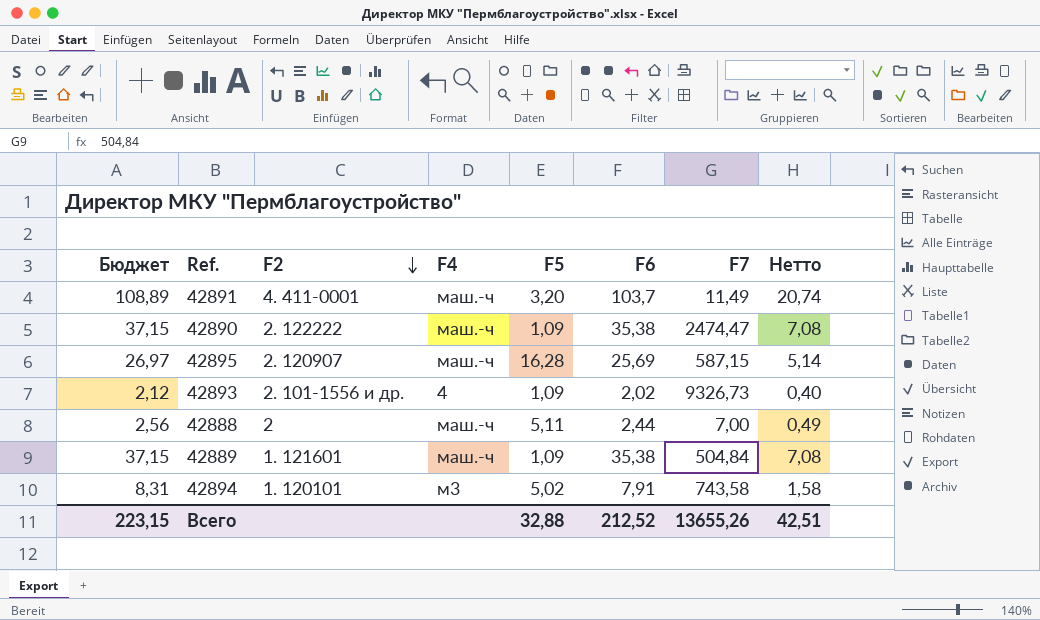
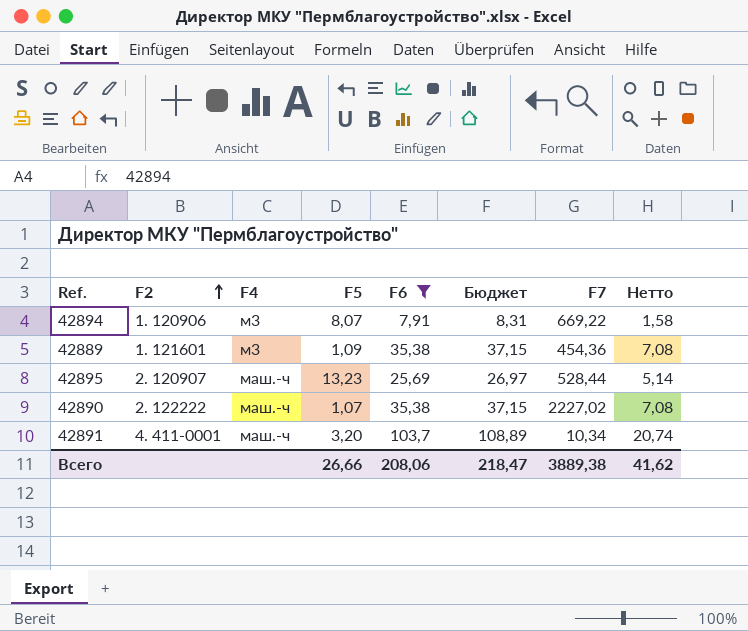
filter: none -> F6 >= 7,91
row order: F2 descending -> F2 ascending
column Бюджет | position: 1 -> 6
42894 | F2: 1. 120101 -> 1. 120906
42894 | F5: 5,02 -> 8,07
42894 | F7: 743,58 -> 669,22
42889 | F4: маш.-ч -> м3
42889 | F7: 504,84 -> 454,36
42895 | F5: 16,28 -> 13,23
42895 | F7: 587,15 -> 528,44
42890 | F5: 1,09 -> 1,07
42890 | F7: 2474,47 -> 2227,02
42891 | F7: 11,49 -> 10,34
Всего | F5: 32,88 -> 26,66
Всего | F6: 212,52 -> 208,06
Всего | Бюджет: 223,15 -> 218,47
Всего | F7: 13655,26 -> 3889,38
Всего | Нетто: 42,51 -> 41,62

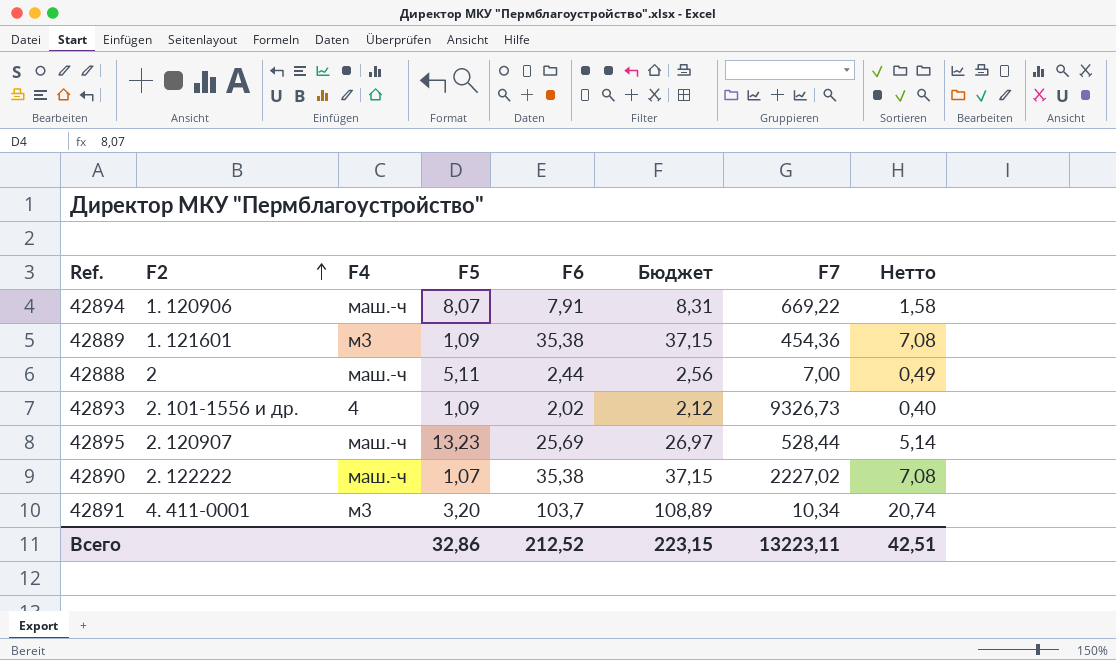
filter: F6 >= 7,91 -> none
42894 | F4: м3 -> маш.-ч
42891 | F4: маш.-ч -> м3
Всего | F5: 26,66 -> 32,86
Всего | F6: 208,06 -> 212,52
Всего | Бюджет: 218,47 -> 223,15
Всего | F7: 3889,38 -> 13223,11
Всего | Нетто: 41,62 -> 42,51

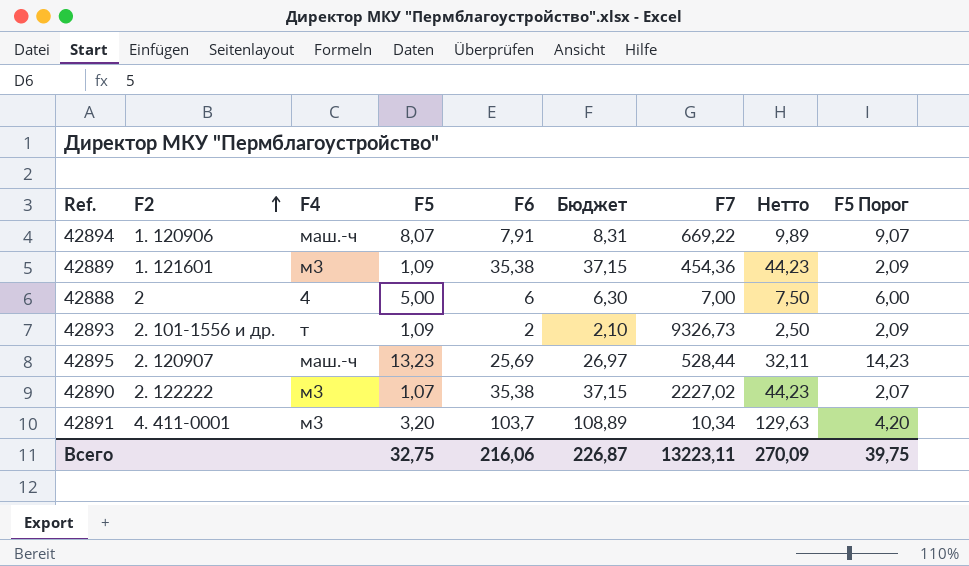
column Нетто | formula: [F6] * 0,2 -> [F6] * 1,25
column F5 Порог | formula: none -> [F5] + 1
42888 | F4: маш.-ч -> 4
42888 | F5: 5,11 -> 5,00
42888 | F6: 2,44 -> 6
42888 | Бюджет: 2,56 -> 6,30
42893 | F4: 4 -> т
42893 | F6: 2,02 -> 2
42893 | Бюджет: 2,12 -> 2,10
42890 | F4: маш.-ч -> м3
Всего | F5: 32,86 -> 32,75
Всего | F6: 212,52 -> 216,06
Всего | Бюджет: 223,15 -> 226,87
Всего | Нетто: 42,51 -> 270,09

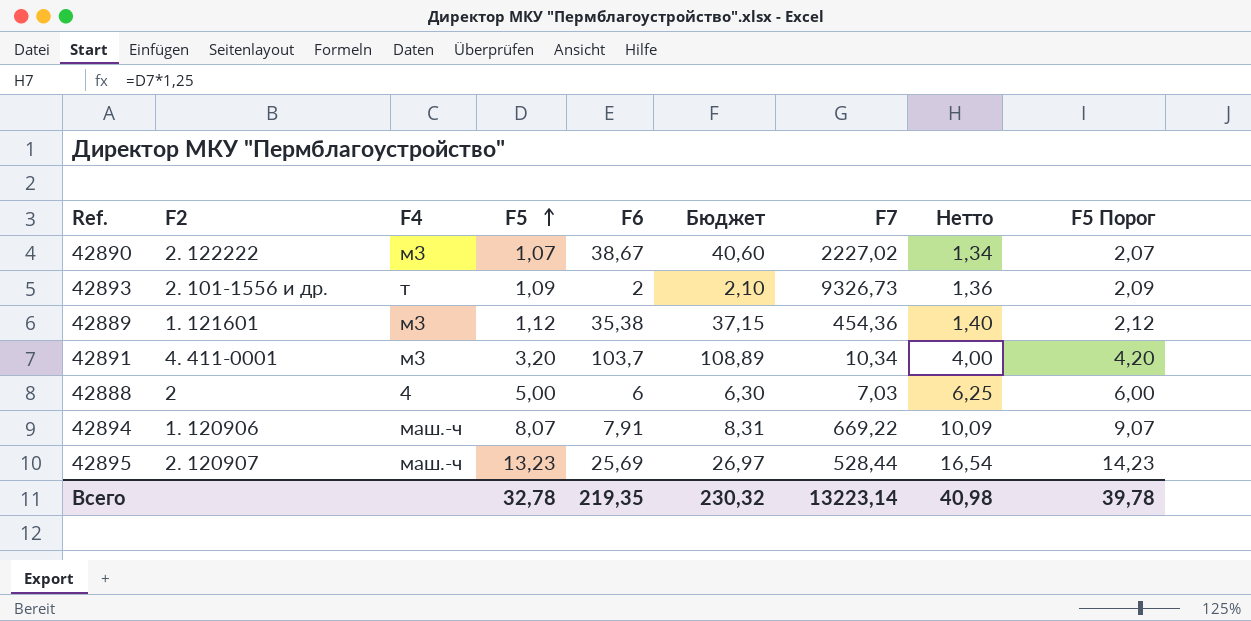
row order: F2 ascending -> F5 ascending
column Нетто | formula: [F6] * 1,25 -> [F5] * 1,25
42890 | F6: 35,38 -> 38,67
42890 | Бюджет: 37,15 -> 40,60
42889 | F5: 1,09 -> 1,12
42889 | F5 Порог: 2,09 -> 2,12
42888 | F7: 7,00 -> 7,03
Всего | F5: 32,75 -> 32,78
Всего | F6: 216,06 -> 219,35
Всего | Бюджет: 226,87 -> 230,32
Всего | F7: 13223,11 -> 13223,14
Всего | Нетто: 270,09 -> 40,98
Всего | F5 Порог: 39,75 -> 39,78

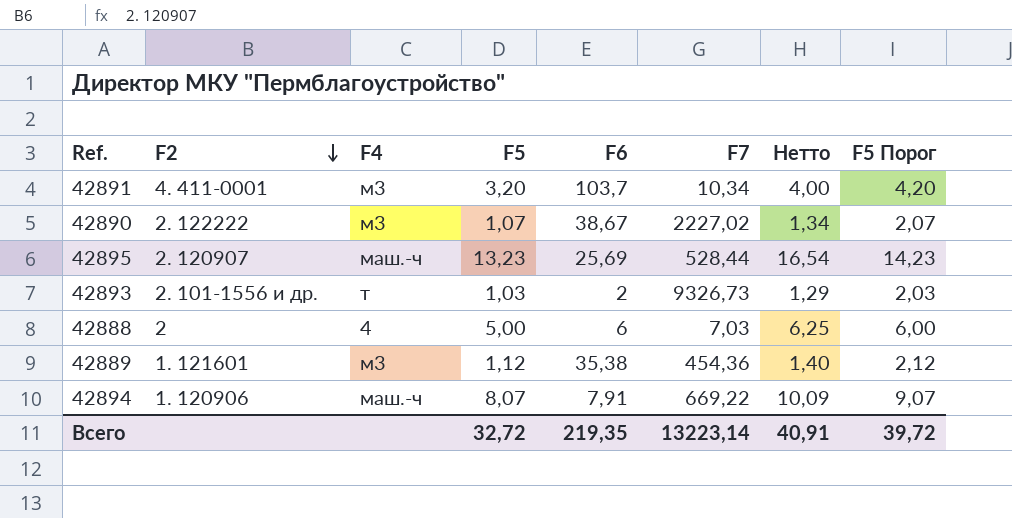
row order: F5 ascending -> F2 descending
column Бюджет | formula: [F6] * 1,05 -> none
42893 | F5: 1,09 -> 1,03
42893 | Нетто: 1,36 -> 1,29
42893 | F5 Порог: 2,09 -> 2,03
Всего | F5: 32,78 -> 32,72
Всего | Нетто: 40,98 -> 40,91
Всего | F5 Порог: 39,78 -> 39,72

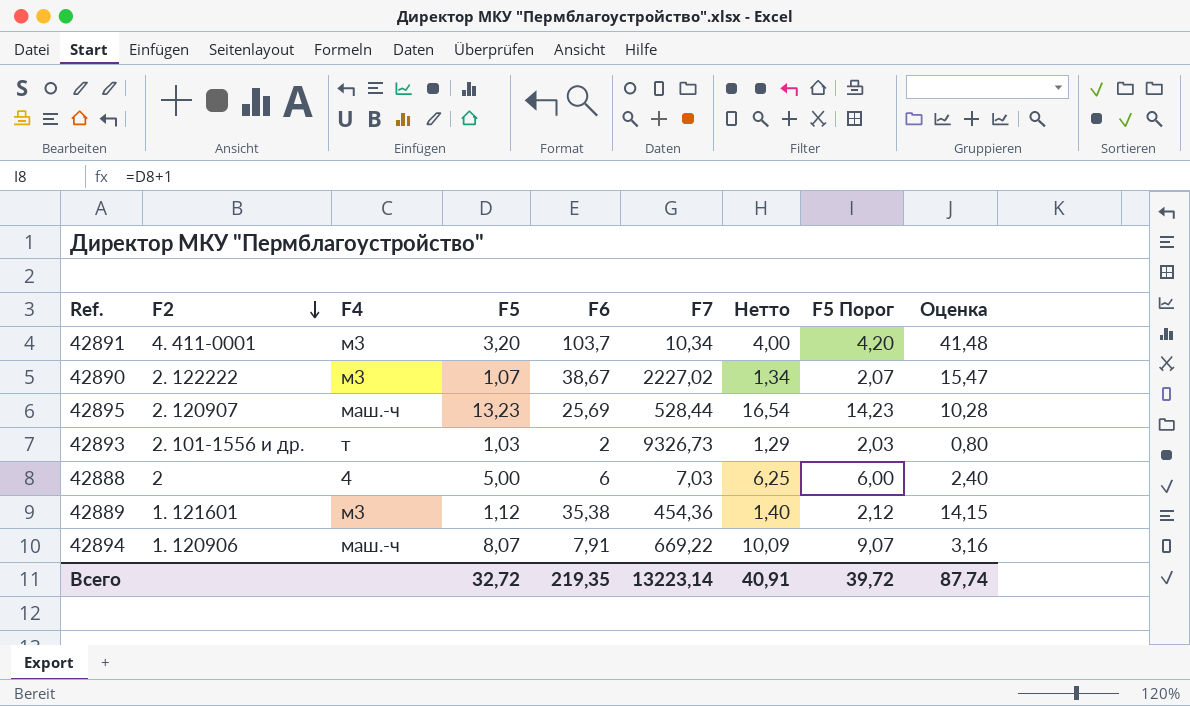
column Оценка | formula: none -> [F6] * 0,4

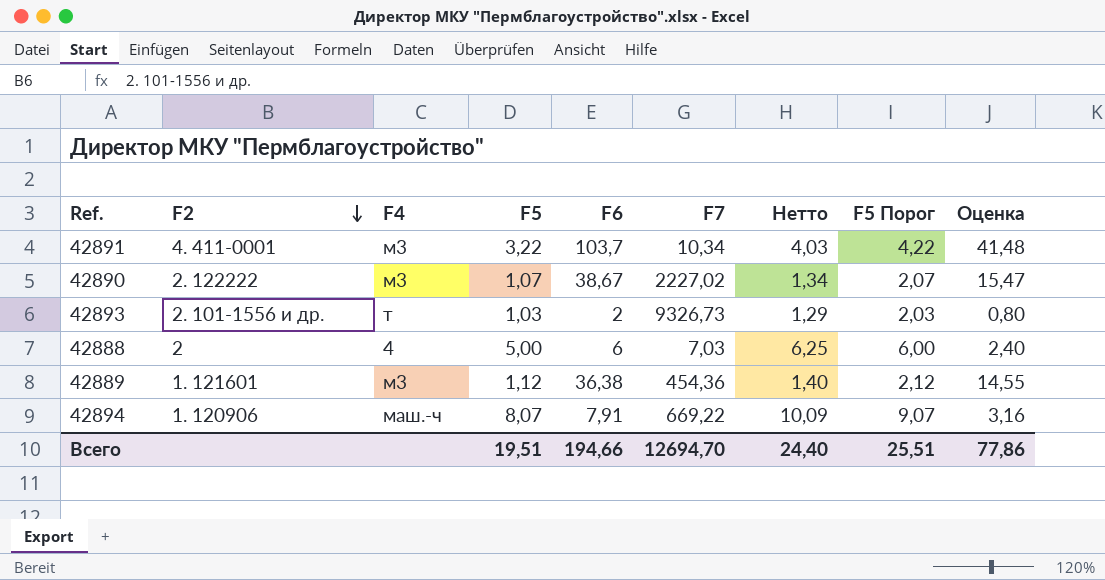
row 42895: 2. 120907 | маш.-ч | 13,23 | 25,69 | 528,44 | 16,54 | 14,23 | 10,28 -> none
42891 | F5: 3,20 -> 3,22
42891 | Нетто: 4,00 -> 4,03
42891 | F5 Порог: 4,20 -> 4,22
42889 | F6: 35,38 -> 36,38
42889 | Оценка: 14,15 -> 14,55
Всего | F5: 32,72 -> 19,51
Всего | F6: 219,35 -> 194,66
Всего | F7: 13223,14 -> 12694,70
Всего | Нетто: 40,91 -> 24,40
Всего | F5 Порог: 39,72 -> 25,51
Всего | Оценка: 87,74 -> 77,86

